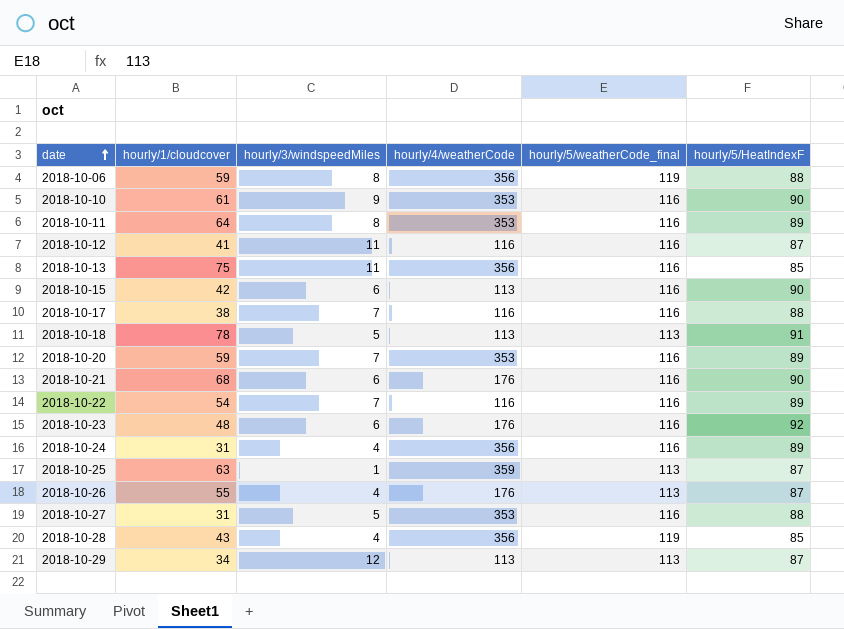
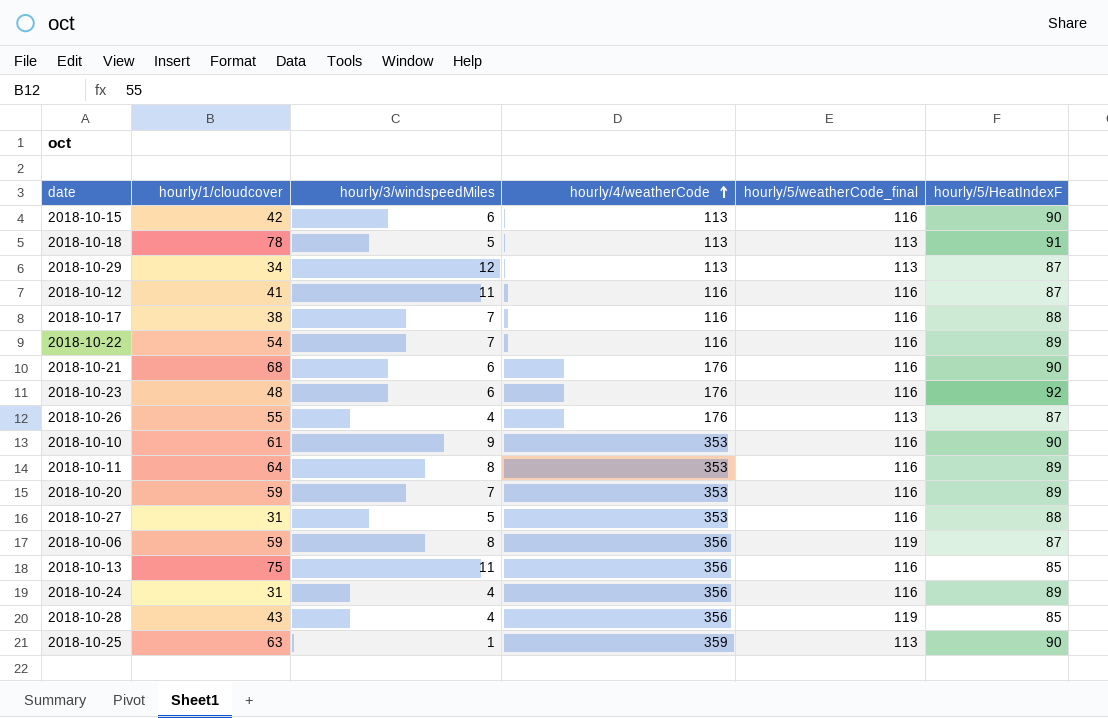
row order: date ascending -> hourly/4/weatherCode ascending
2018-10-06 | hourly/5/HeatIndexF: 88 -> 87
2018-10-25 | hourly/5/HeatIndexF: 87 -> 90

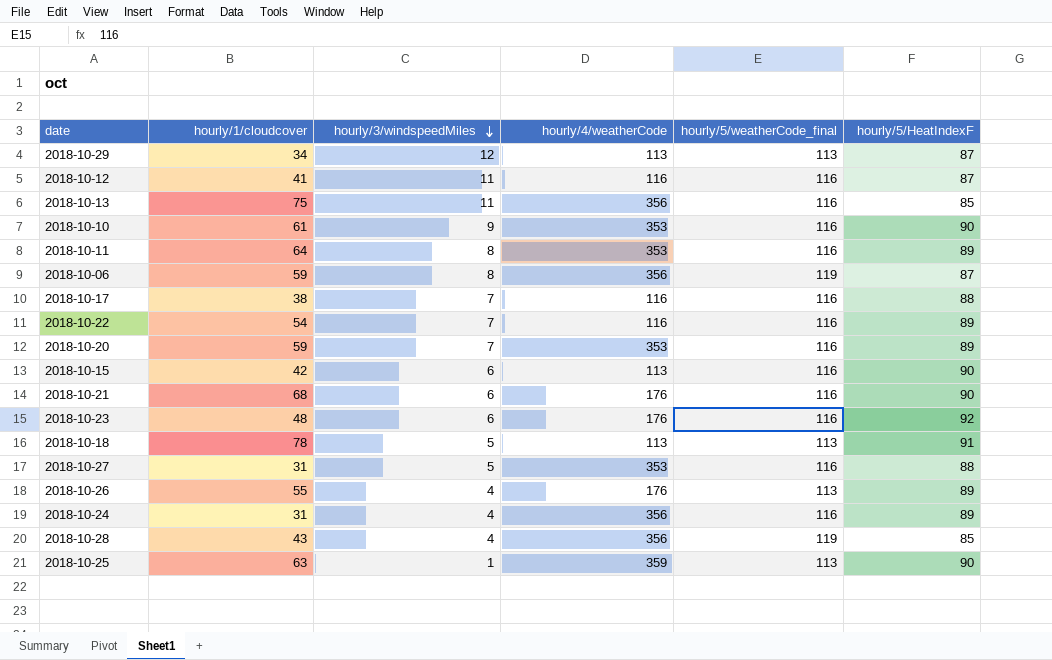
row order: hourly/4/weatherCode ascending -> hourly/3/windspeedMiles descending
2018-10-26 | hourly/5/HeatIndexF: 87 -> 89

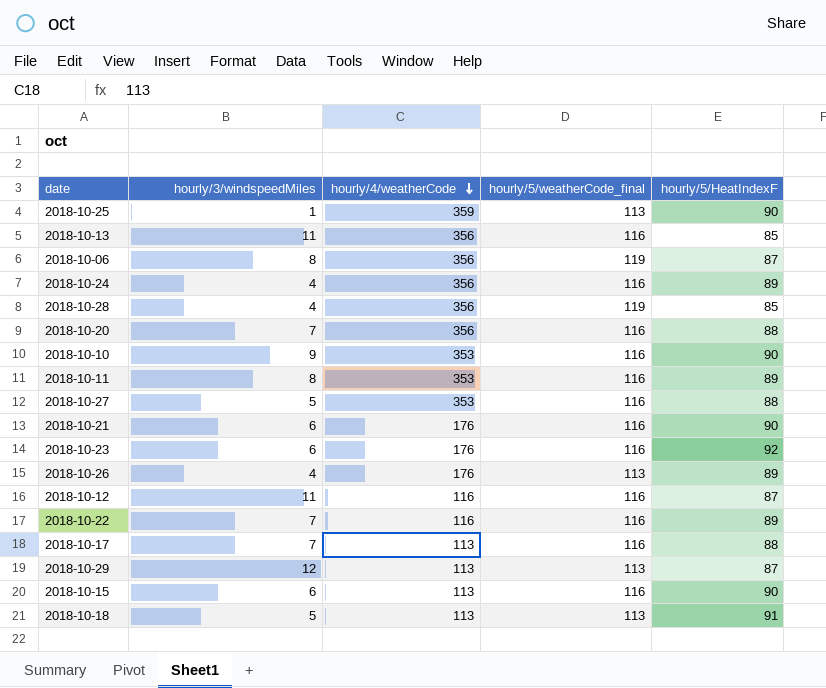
row order: hourly/3/windspeedMiles descending -> hourly/4/weatherCode descending
column hourly/1/cloudcover | position: 2 -> none
2018-10-20 | hourly/4/weatherCode: 353 -> 356
2018-10-20 | hourly/5/HeatIndexF: 89 -> 88
2018-10-17 | hourly/4/weatherCode: 116 -> 113

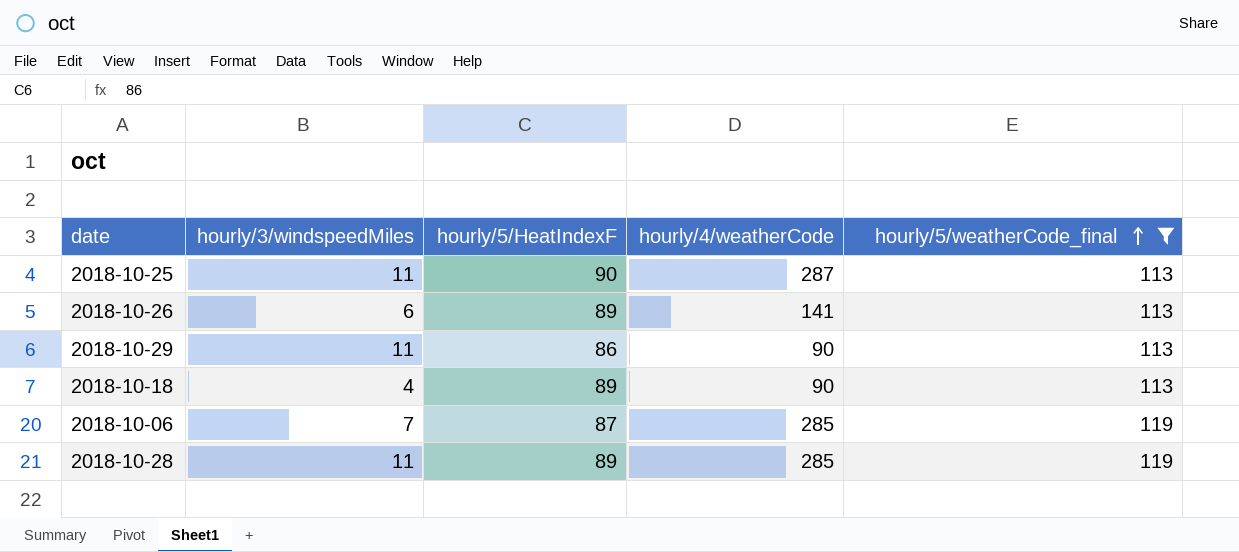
filter: none -> hourly/5/weatherCode_final != 116
row order: hourly/4/weatherCode descending -> hourly/5/weatherCode_final ascending
column hourly/5/HeatIndexF | position: 5 -> 3
2018-10-25 | hourly/3/windspeedMiles: 1 -> 11
2018-10-25 | hourly/4/weatherCode: 359 -> 287
2018-10-26 | hourly/3/windspeedMiles: 4 -> 6
2018-10-26 | hourly/4/weatherCode: 176 -> 141
2018-10-29 | hourly/3/windspeedMiles: 12 -> 11
2018-10-29 | hourly/5/HeatIndexF: 87 -> 86
2018-10-29 | hourly/4/weatherCode: 113 -> 90
2018-10-18 | hourly/3/windspeedMiles: 5 -> 4
2018-10-18 | hourly/5/HeatIndexF: 91 -> 89
2018-10-18 | hourly/4/weatherCode: 113 -> 90
2018-10-06 | hourly/3/windspeedMiles: 8 -> 7
2018-10-06 | hourly/4/weatherCode: 356 -> 285
2018-10-28 | hourly/3/windspeedMiles: 4 -> 11
2018-10-28 | hourly/5/HeatIndexF: 85 -> 89
2018-10-28 | hourly/4/weatherCode: 356 -> 285

